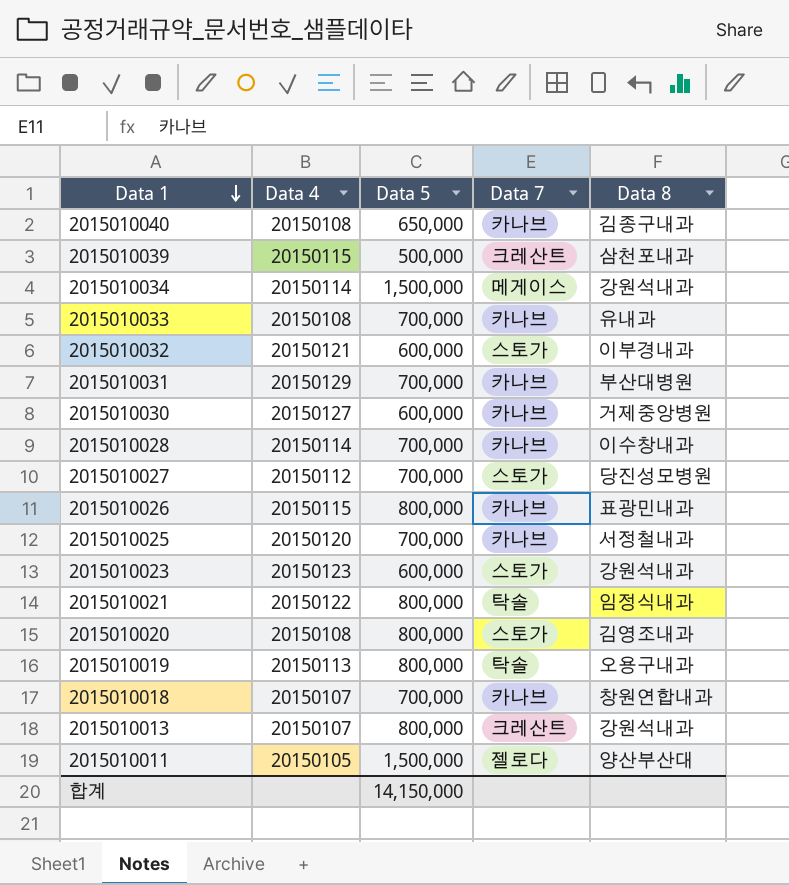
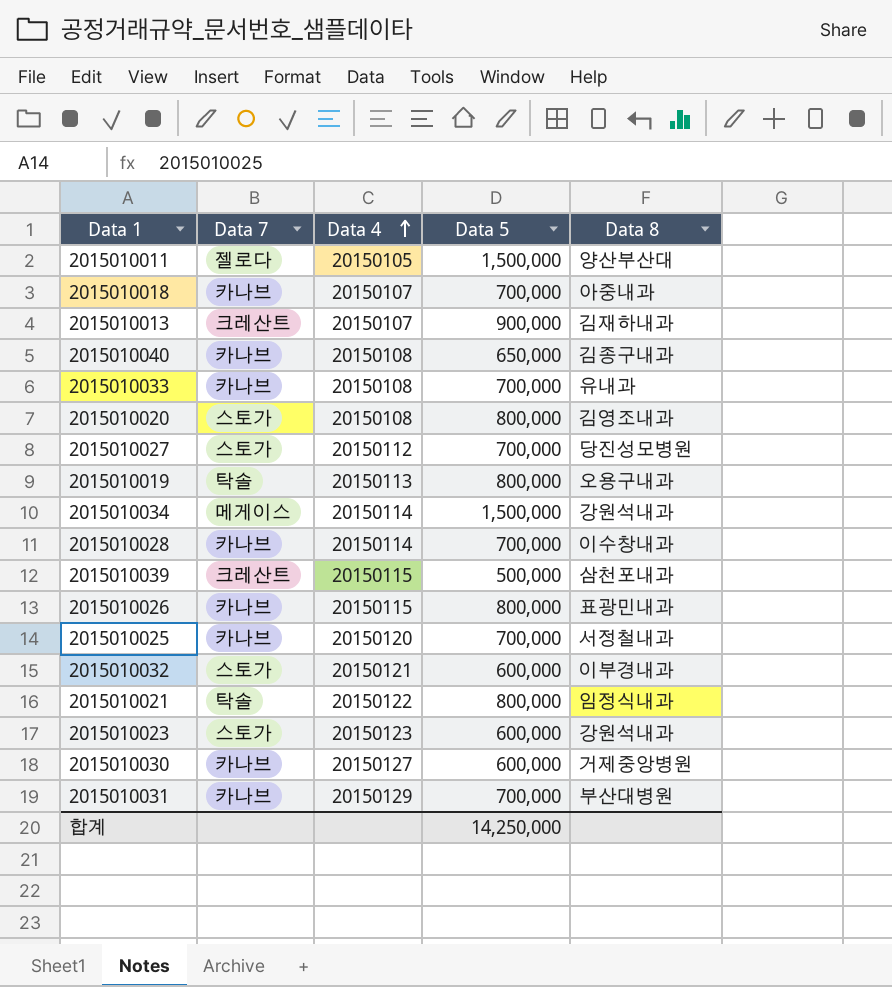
row order: Data 1 descending -> Data 4 ascending
column Data 7 | position: 4 -> 2
2015010018 | Data 8: 창원연합내과 -> 아중내과
2015010013 | Data 5: 800,000 -> 900,000
2015010013 | Data 8: 강원석내과 -> 김재하내과
합계 | Data 5: 14,150,000 -> 14,250,000

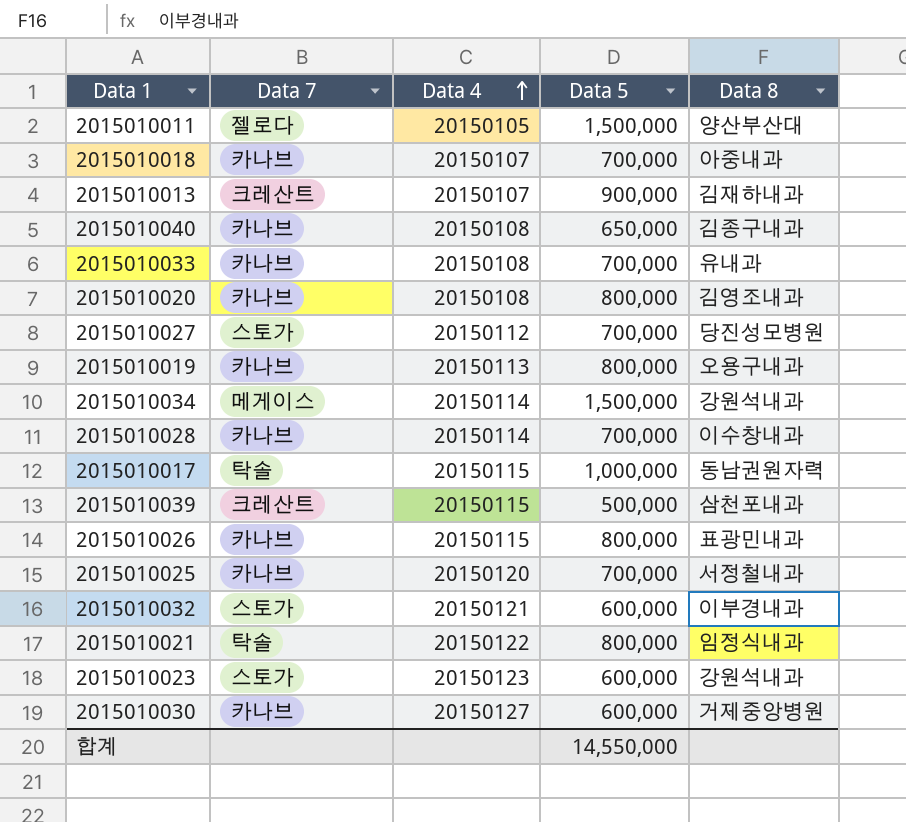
row 2015010031: 카나브 | 20150129 | 700,000 | 부산대병원 -> none
2015010020 | Data 7: 스토가 -> 카나브
2015010019 | Data 7: 탁솔 -> 카나브
row 2015010017: none -> 탁솔 | 20150115 | 1,000,000 | 동남권원자력
합계 | Data 5: 14,250,000 -> 14,550,000

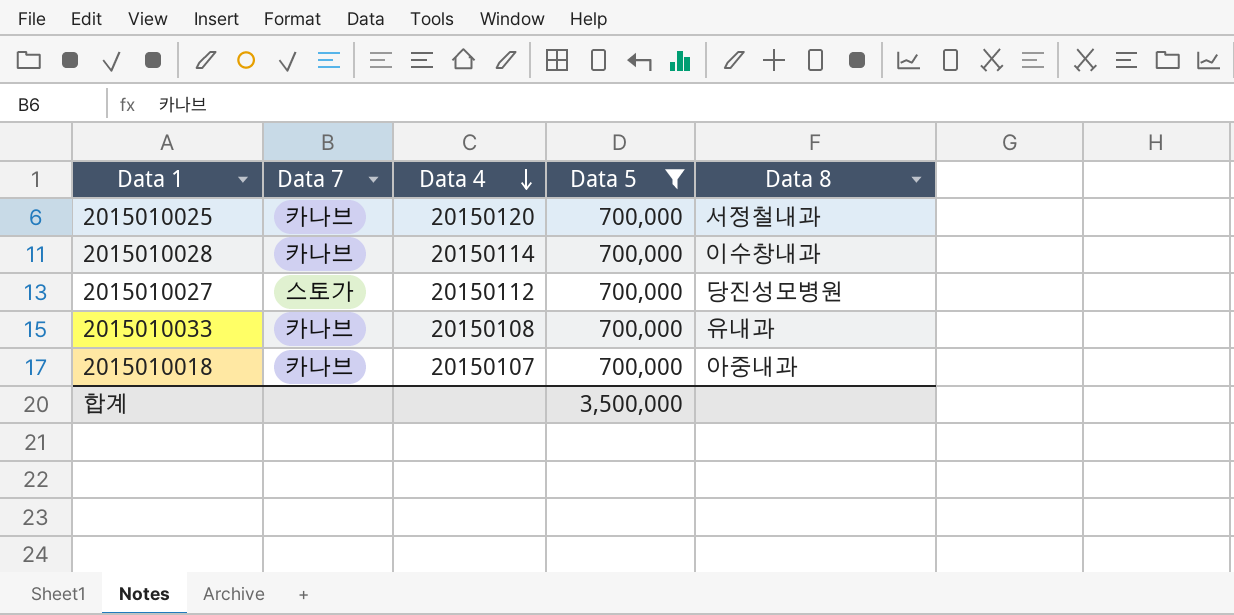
filter: none -> Data 5 = 700,000
row order: Data 4 ascending -> Data 4 descending
합계 | Data 5: 14,550,000 -> 3,500,000

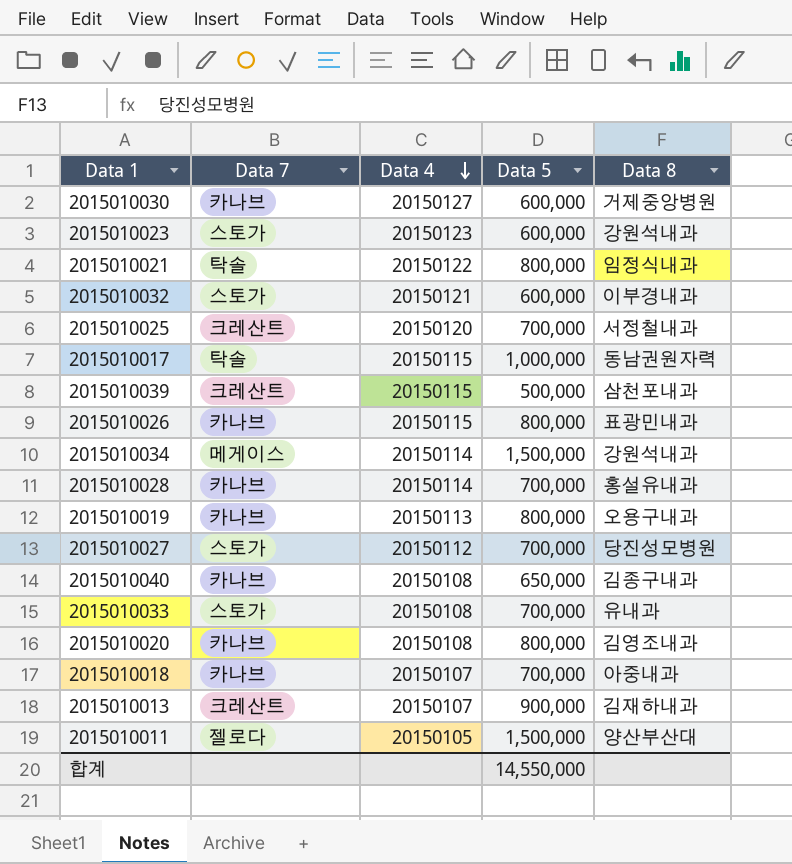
filter: Data 5 = 700,000 -> none
2015010025 | Data 7: 카나브 -> 크레산트
2015010028 | Data 8: 이수창내과 -> 홍설유내과
2015010033 | Data 7: 카나브 -> 스토가
합계 | Data 5: 3,500,000 -> 14,550,000

